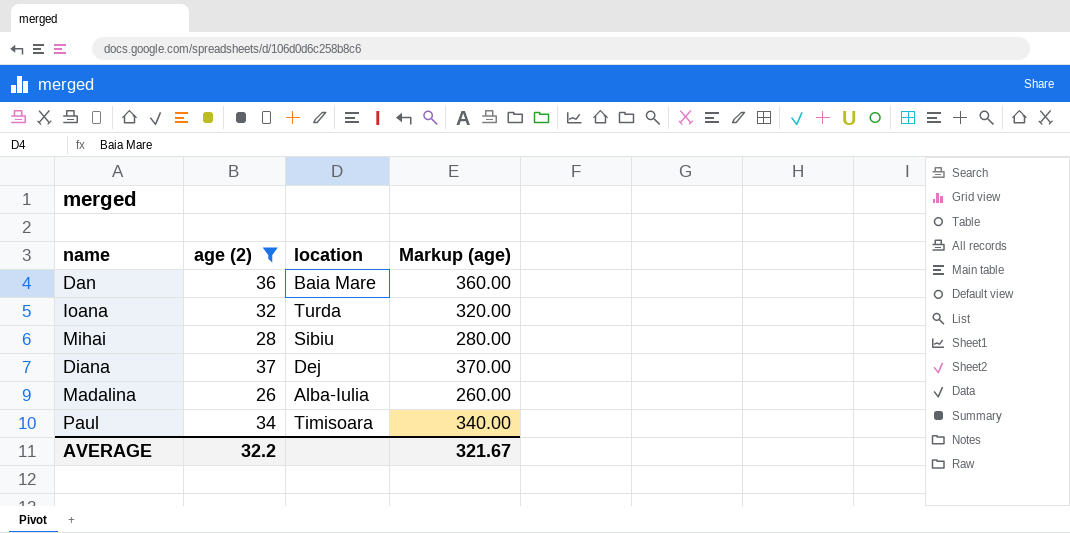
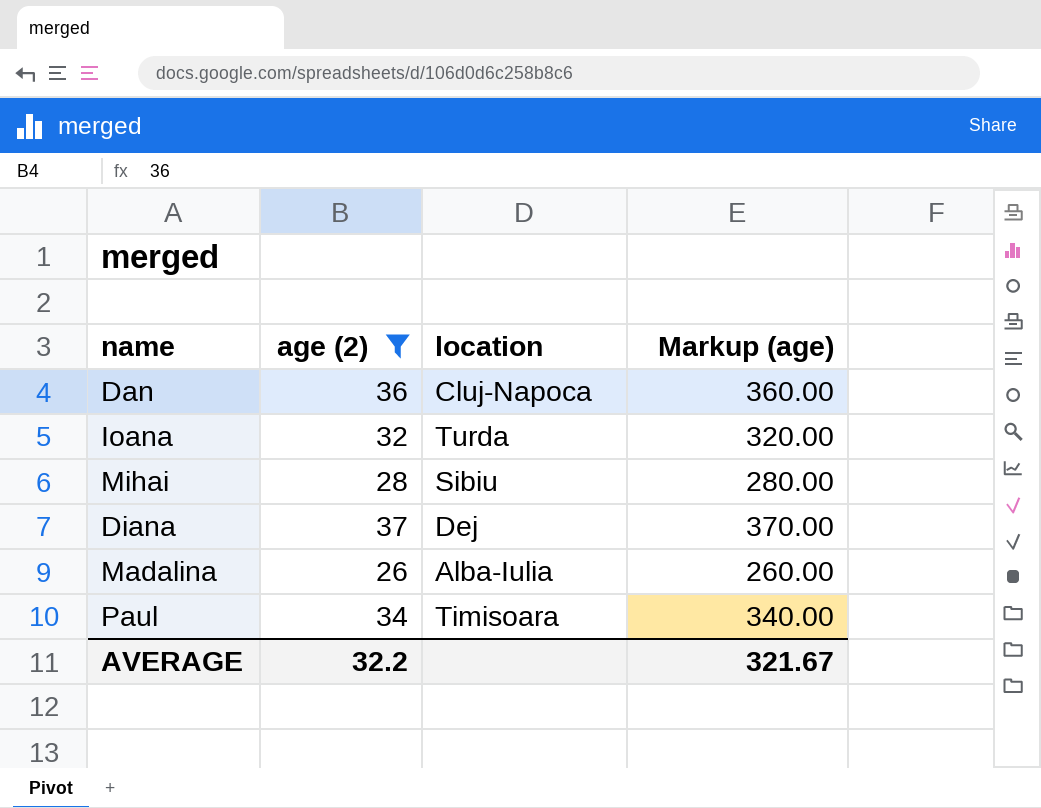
Dan | location: Baia Mare -> Cluj-Napoca

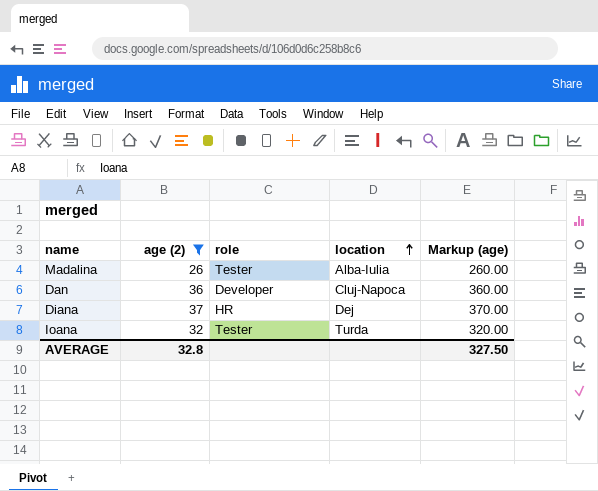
row order: none -> location ascending
column role | position: none -> 3
row Mihai: 28 | Sibiu | 280.00 -> none
row Paul: 34 | Timisoara | 340.00 -> none
AVERAGE | age (2): 32.2 -> 32.8
AVERAGE | Markup (age): 321.67 -> 327.50

